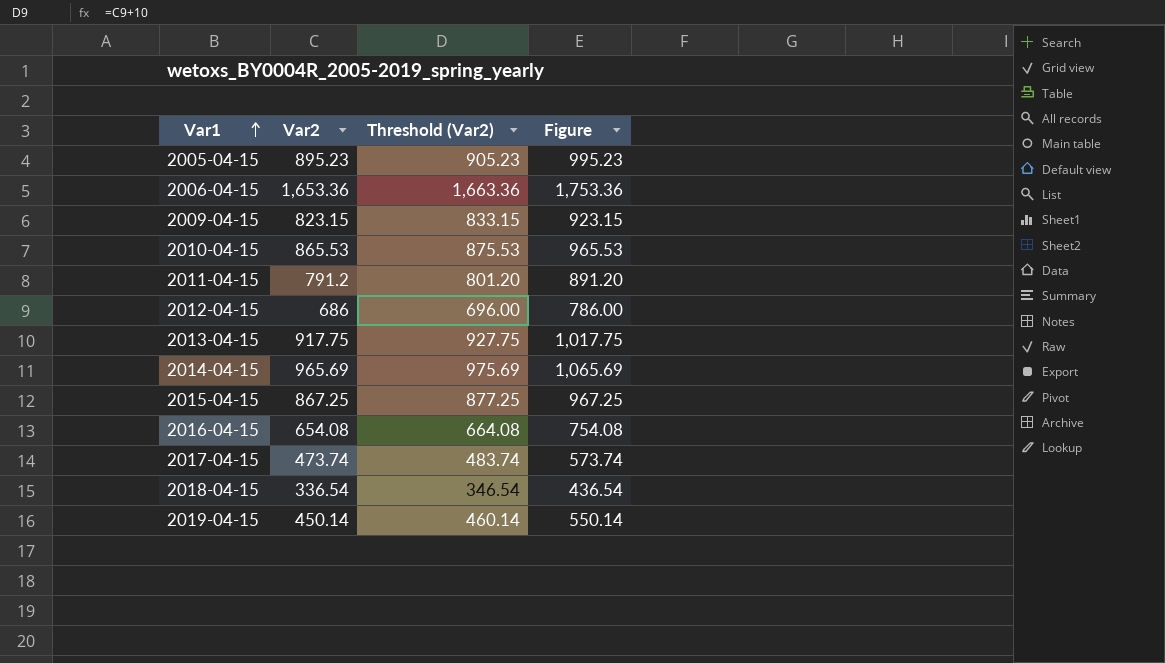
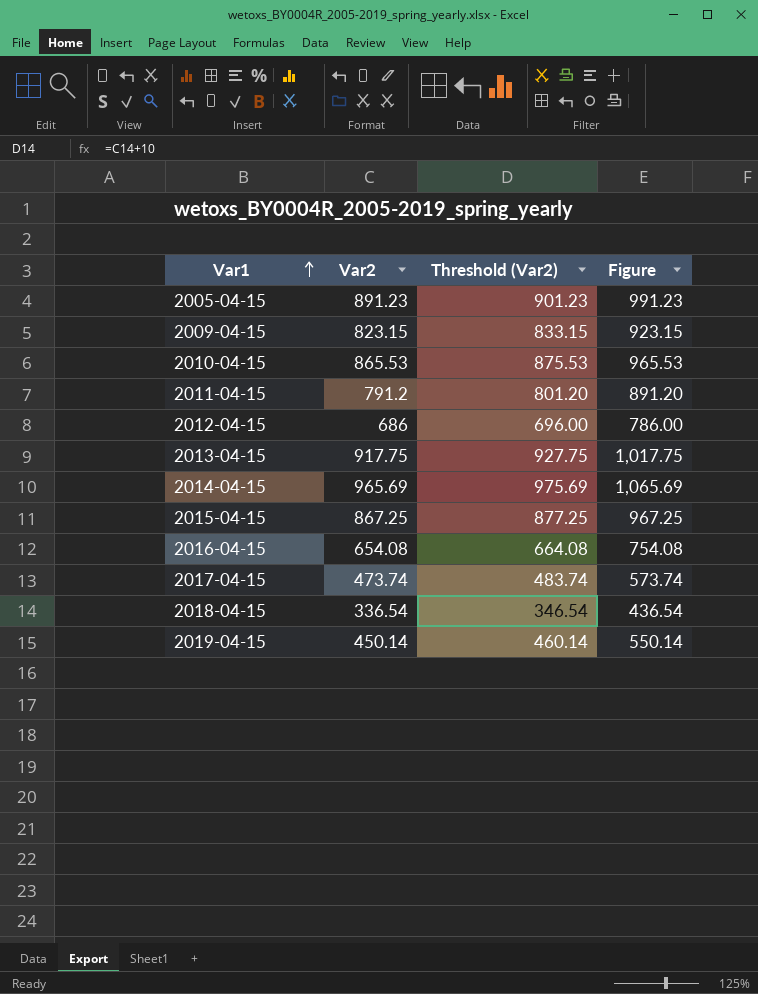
row 2006-04-15: 1,653.36 | 1,663.36 | 1,753.36 -> none
2005-04-15 | Var2: 895.23 -> 891.23
2005-04-15 | Threshold (Var2): 905.23 -> 901.23
2005-04-15 | Figure: 995.23 -> 991.23

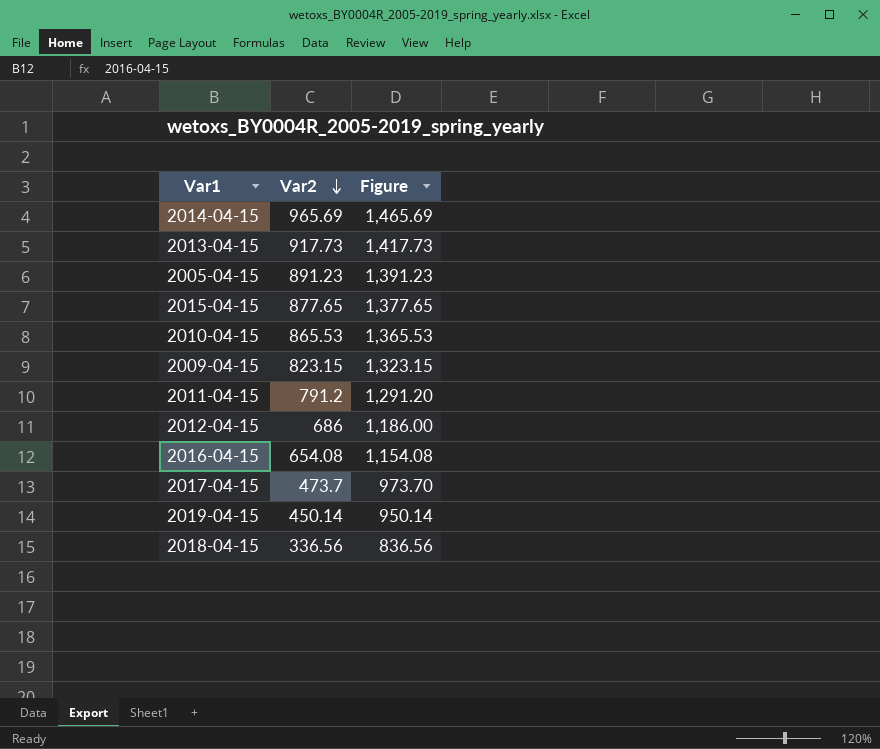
row order: Var1 ascending -> Var2 descending
column Threshold (Var2) | formula: [Var2] + 10 -> none
column Figure | formula: [Var2] + 100 -> [Var2] + 500
2013-04-15 | Var2: 917.75 -> 917.73
2015-04-15 | Var2: 867.25 -> 877.65
2017-04-15 | Var2: 473.74 -> 473.7
2018-04-15 | Var2: 336.54 -> 336.56

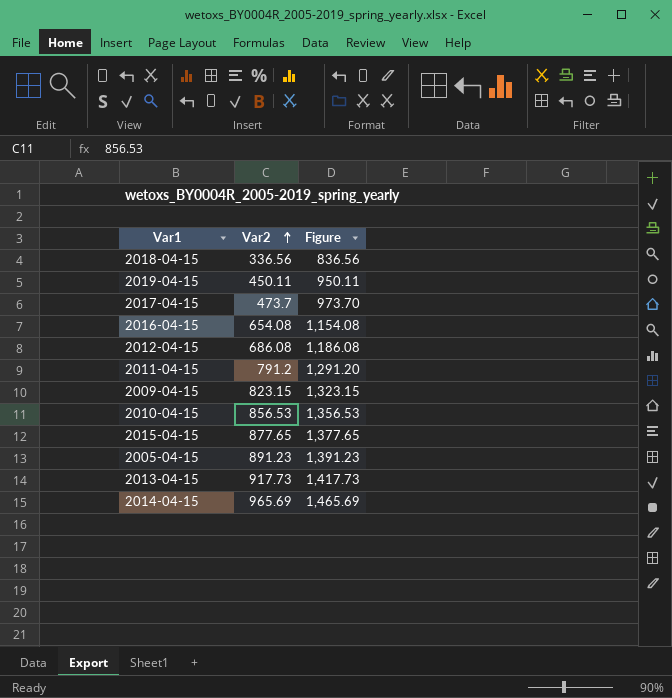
row order: Var2 descending -> Var2 ascending
2019-04-15 | Var2: 450.14 -> 450.11
2019-04-15 | Figure: 950.14 -> 950.11
2012-04-15 | Var2: 686 -> 686.08
2012-04-15 | Figure: 1,186.00 -> 1,186.08
2010-04-15 | Var2: 865.53 -> 856.53
2010-04-15 | Figure: 1,365.53 -> 1,356.53

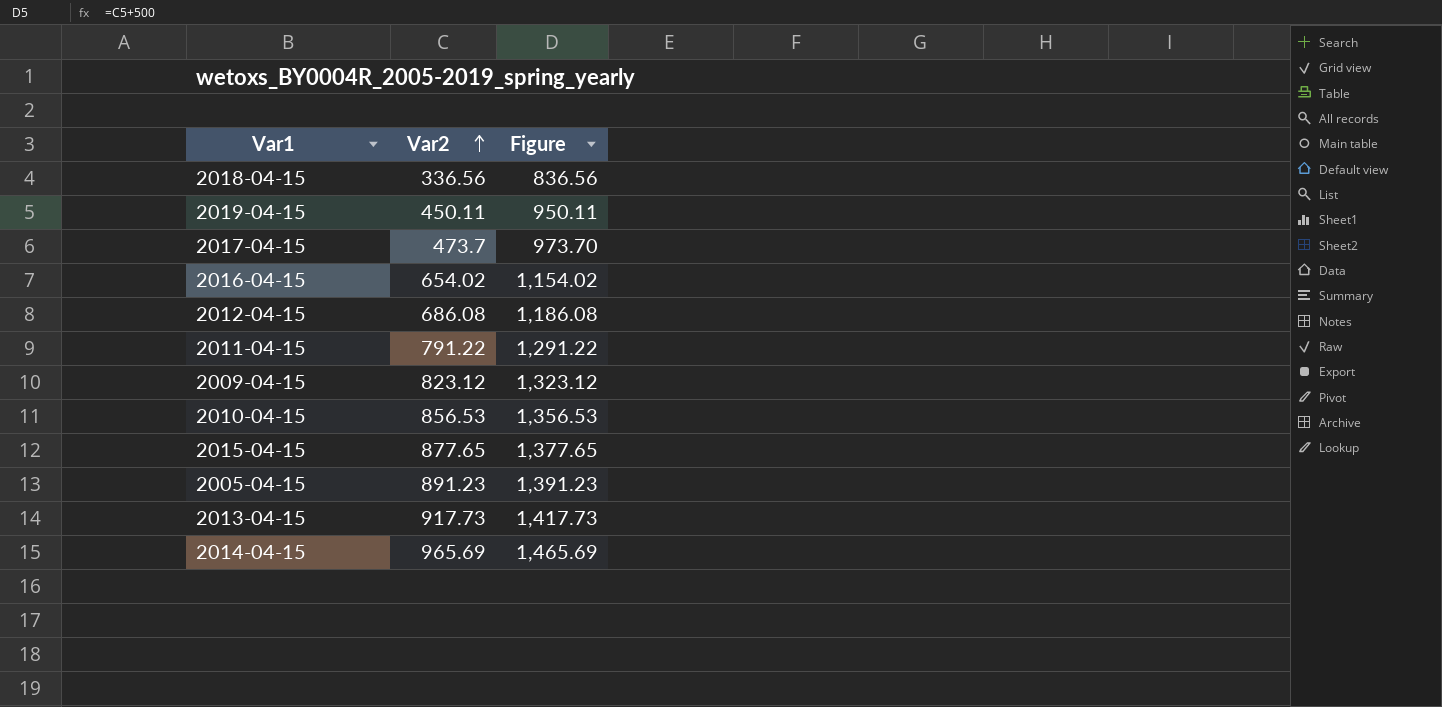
2016-04-15 | Var2: 654.08 -> 654.02
2016-04-15 | Figure: 1,154.08 -> 1,154.02
2011-04-15 | Var2: 791.2 -> 791.22
2011-04-15 | Figure: 1,291.20 -> 1,291.22
2009-04-15 | Var2: 823.15 -> 823.12
2009-04-15 | Figure: 1,323.15 -> 1,323.12

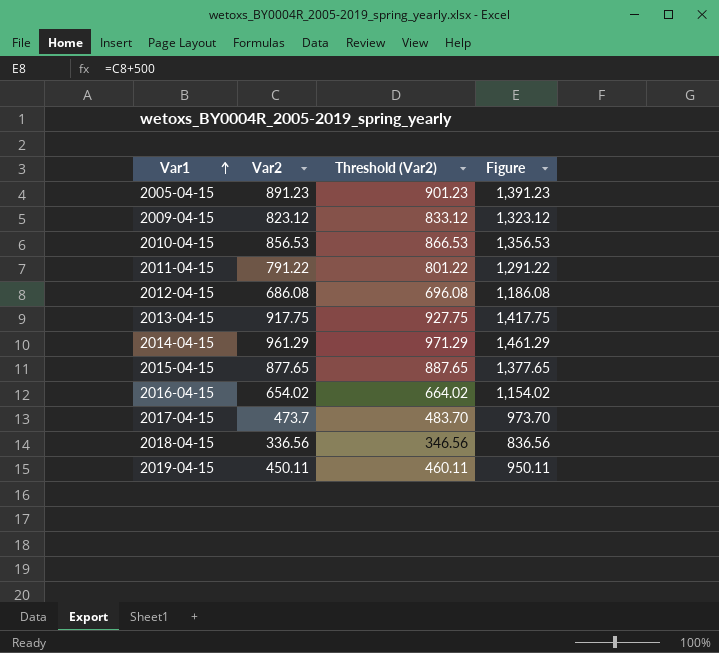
row order: Var2 ascending -> Var1 ascending
column Threshold (Var2) | formula: none -> [Var2] + 10
2013-04-15 | Var2: 917.73 -> 917.75
2013-04-15 | Figure: 1,417.73 -> 1,417.75
2014-04-15 | Var2: 965.69 -> 961.29
2014-04-15 | Figure: 1,465.69 -> 1,461.29

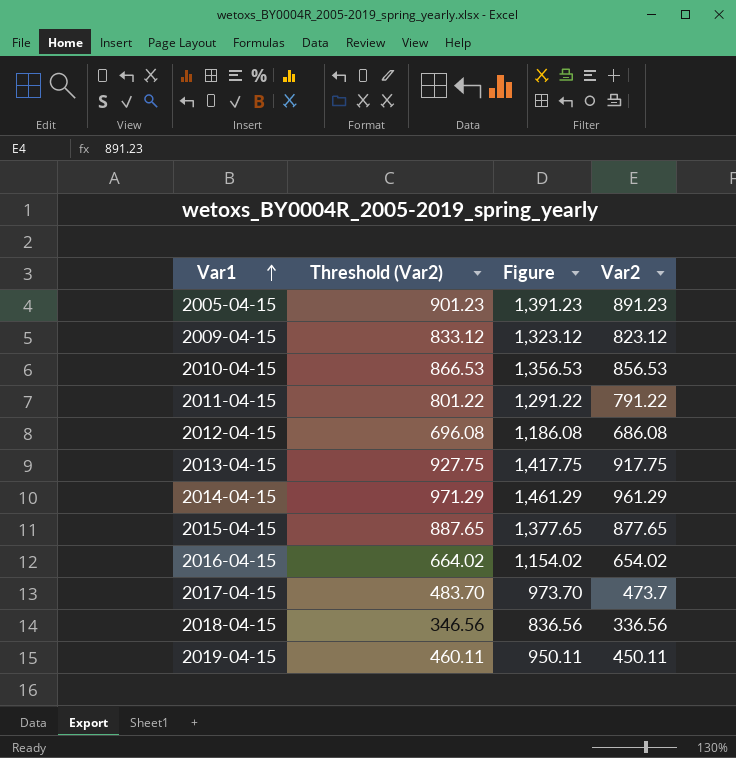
column Var2 | position: 2 -> 4

